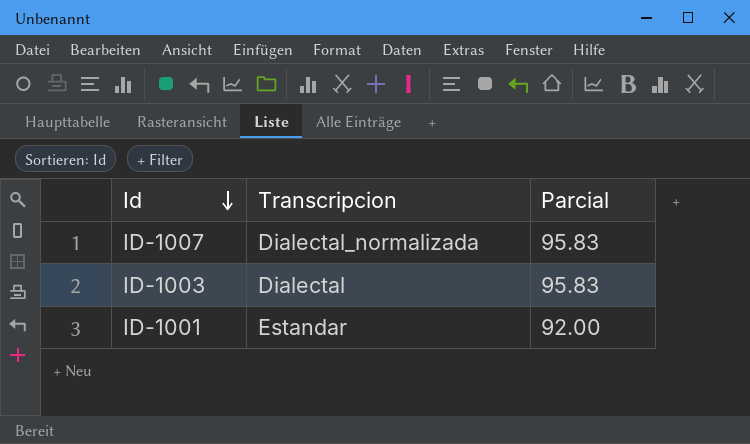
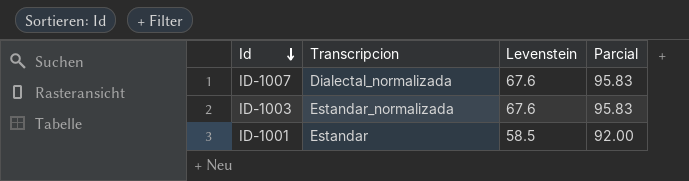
column Levenstein | position: none -> 3
ID-1003 | Transcripcion: Dialectal -> Estandar_normalizada

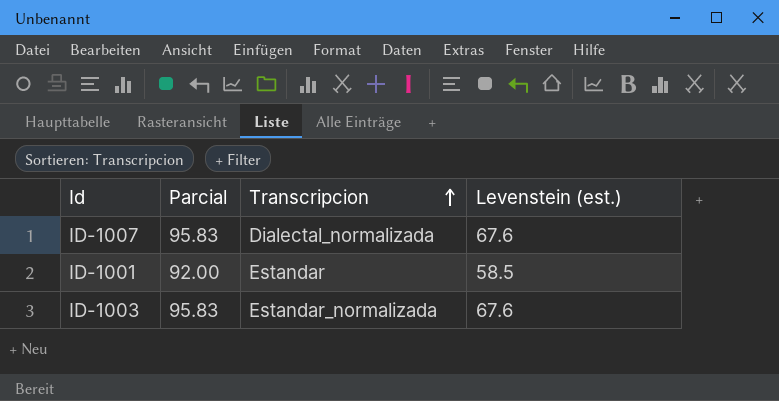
row order: Id descending -> Transcripcion ascending
column Parcial | position: 4 -> 2
column name: Levenstein -> Levenstein (est.)

